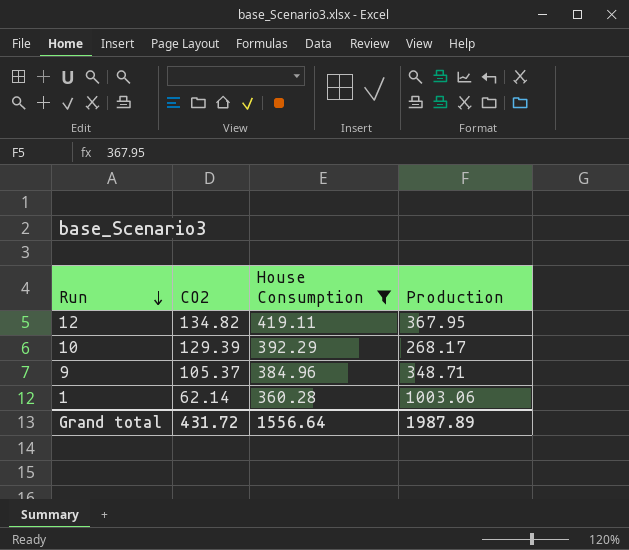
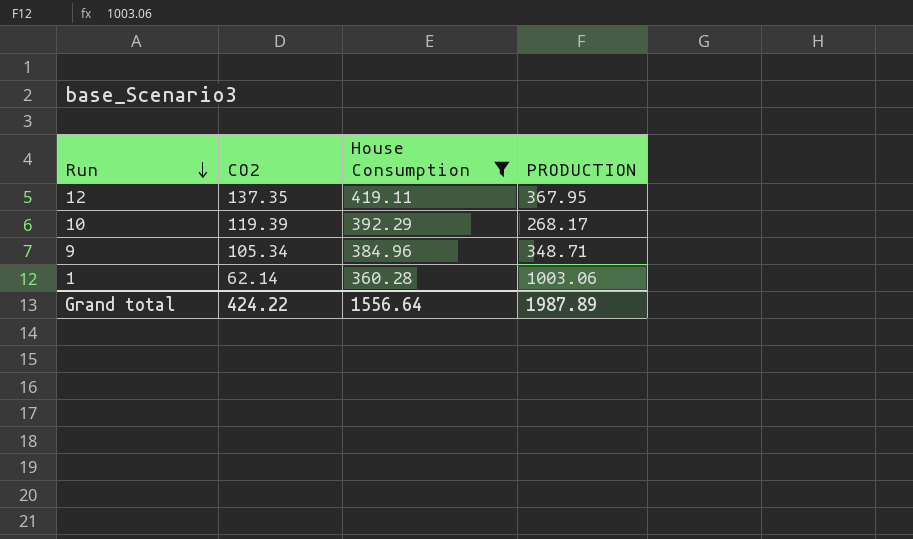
column name: Production -> PRODUCTION
12 | CO2: 134.82 -> 137.35
10 | CO2: 129.39 -> 119.39
9 | CO2: 105.37 -> 105.34
Grand total | CO2: 431.72 -> 424.22

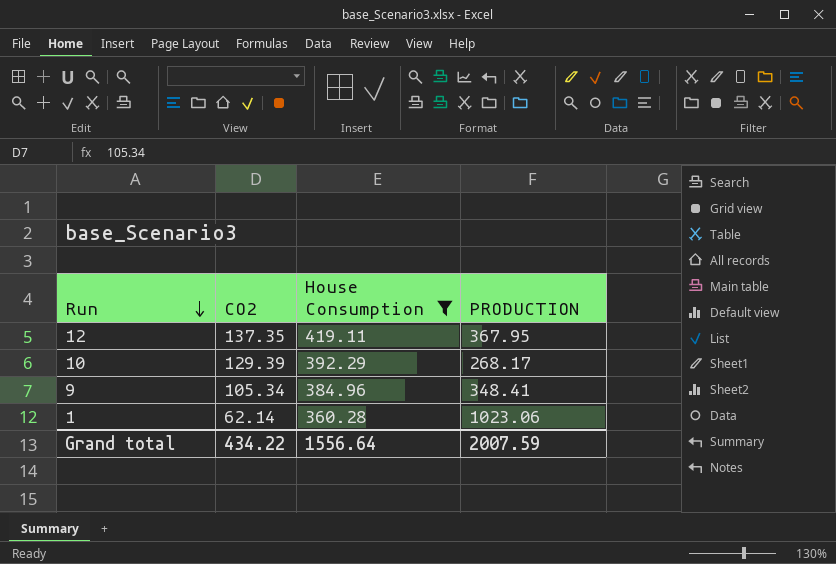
10 | CO2: 119.39 -> 129.39
9 | PRODUCTION: 348.71 -> 348.41
1 | PRODUCTION: 1003.06 -> 1023.06
Grand total | CO2: 424.22 -> 434.22
Grand total | PRODUCTION: 1987.89 -> 2007.59

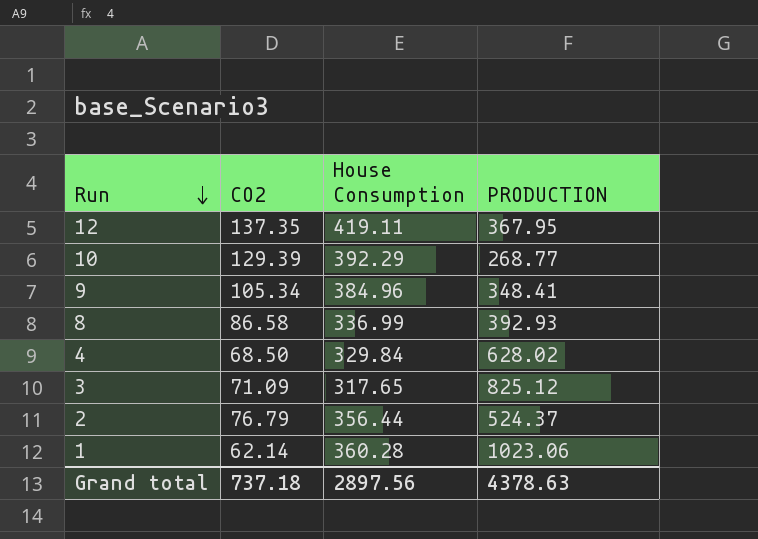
filter: House Consumption >= 360.28 -> none
10 | PRODUCTION: 268.17 -> 268.77
Grand total | CO2: 434.22 -> 737.18
Grand total | House Consumption: 1556.64 -> 2897.56
Grand total | PRODUCTION: 2007.59 -> 4378.63

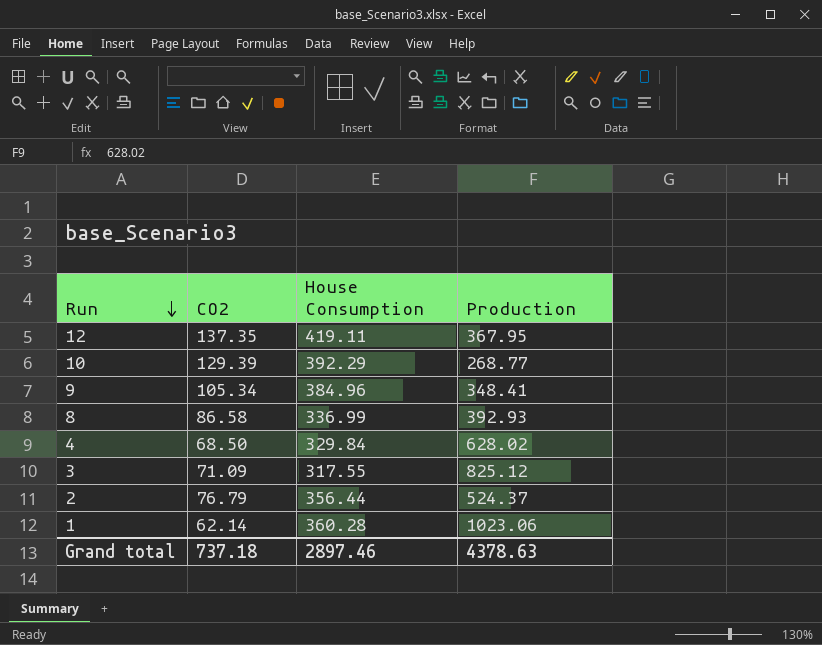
column name: PRODUCTION -> Production
3 | House Consumption: 317.65 -> 317.55
Grand total | House Consumption: 2897.56 -> 2897.46

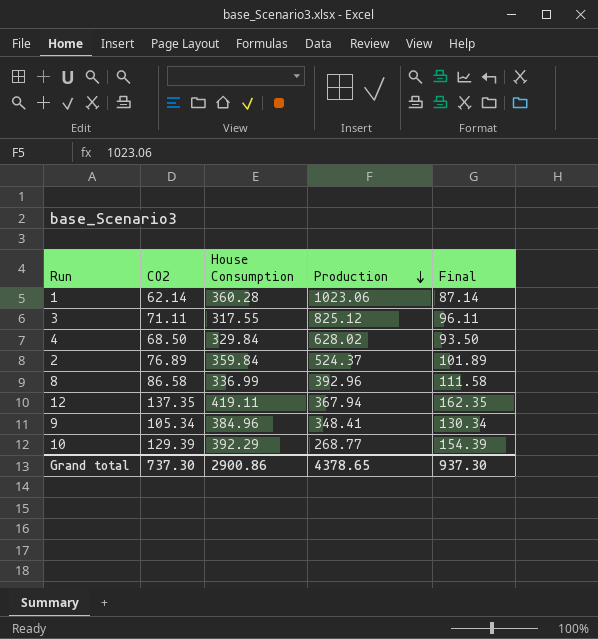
row order: Run descending -> Production descending
column Final | formula: none -> [CO2] + 25
3 | CO2: 71.09 -> 71.11
2 | CO2: 76.79 -> 76.89
2 | House Consumption: 356.44 -> 359.84
8 | Production: 392.93 -> 392.96
12 | Production: 367.95 -> 367.94
Grand total | CO2: 737.18 -> 737.30
Grand total | House Consumption: 2897.46 -> 2900.86
Grand total | Production: 4378.63 -> 4378.65

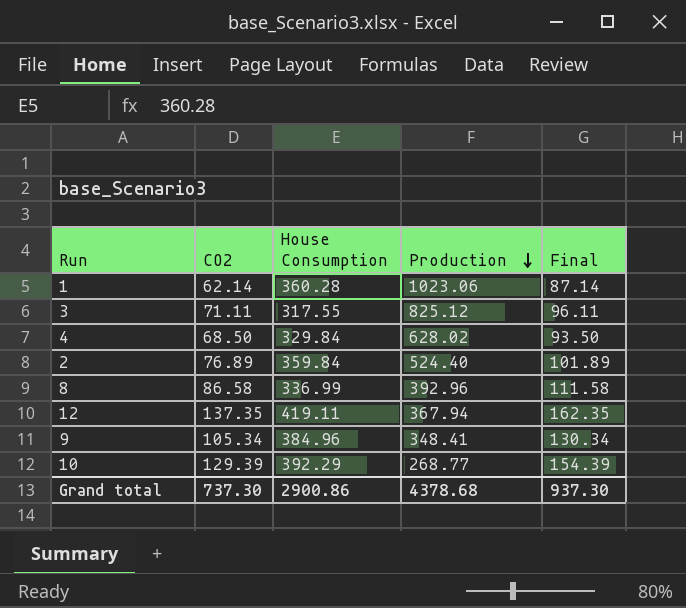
2 | Production: 524.37 -> 524.40
Grand total | Production: 4378.65 -> 4378.68

